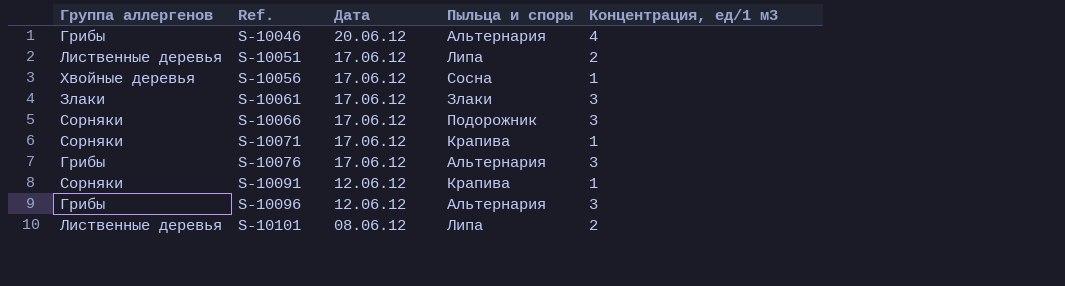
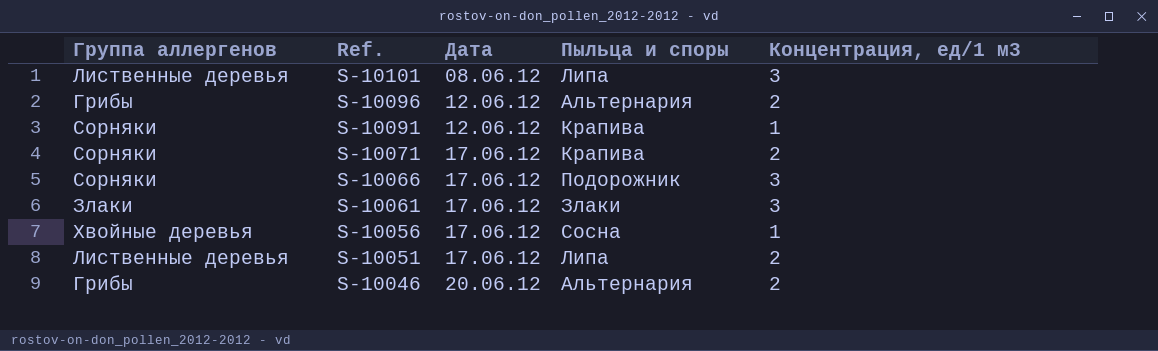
row order: Ref. ascending -> Ref. descending
row S-10076: Грибы | 17.06.12 | Альтернария | 3 -> none
S-10101 | Концентрация, ед/1 м3: 2 -> 3
S-10096 | Концентрация, ед/1 м3: 3 -> 2
S-10071 | Концентрация, ед/1 м3: 1 -> 2
S-10046 | Концентрация, ед/1 м3: 4 -> 2

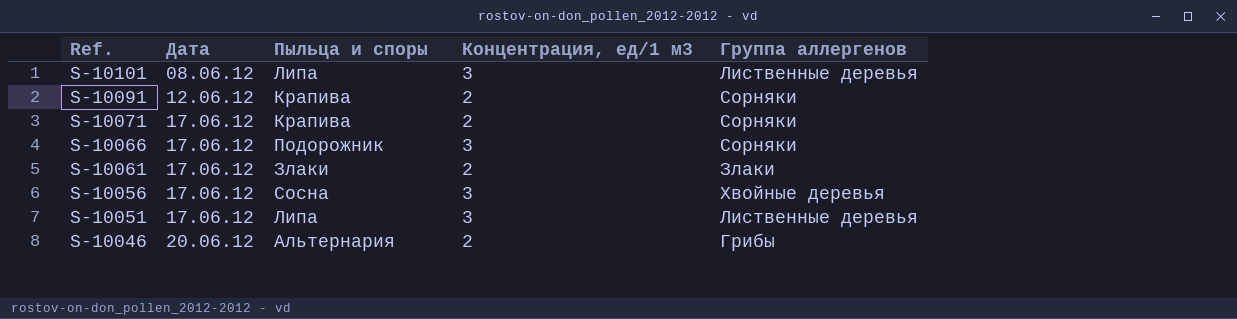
column Группа аллергенов | position: 1 -> 5
row S-10096: Грибы | 12.06.12 | Альтернария | 2 -> none
S-10091 | Концентрация, ед/1 м3: 1 -> 2
S-10061 | Концентрация, ед/1 м3: 3 -> 2
S-10056 | Концентрация, ед/1 м3: 1 -> 3
S-10051 | Концентрация, ед/1 м3: 2 -> 3

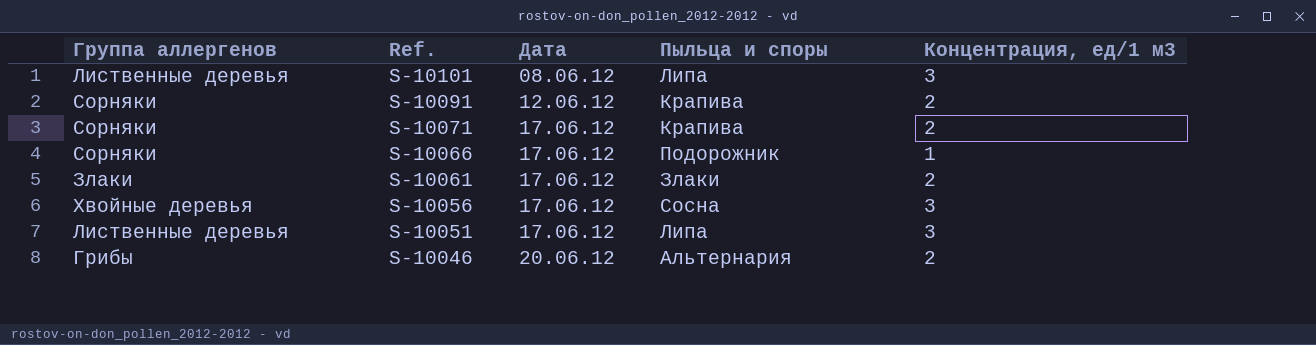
column Группа аллергенов | position: 5 -> 1
S-10066 | Концентрация, ед/1 м3: 3 -> 1

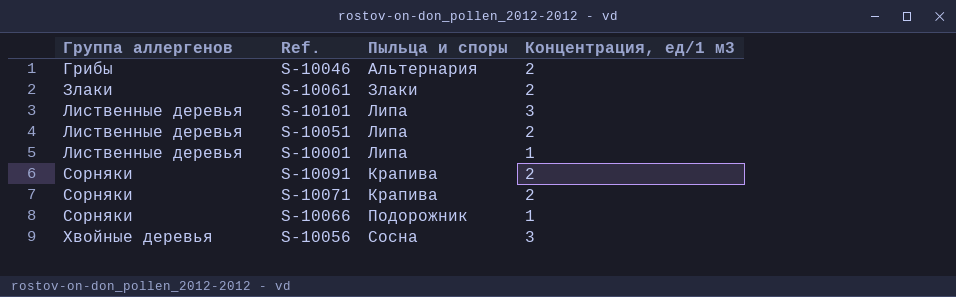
row order: Ref. descending -> Группа аллергенов ascending
column Дата | position: 3 -> none
S-10051 | Концентрация, ед/1 м3: 3 -> 2
row S-10001: none -> Лиственные деревья | Липа | 1

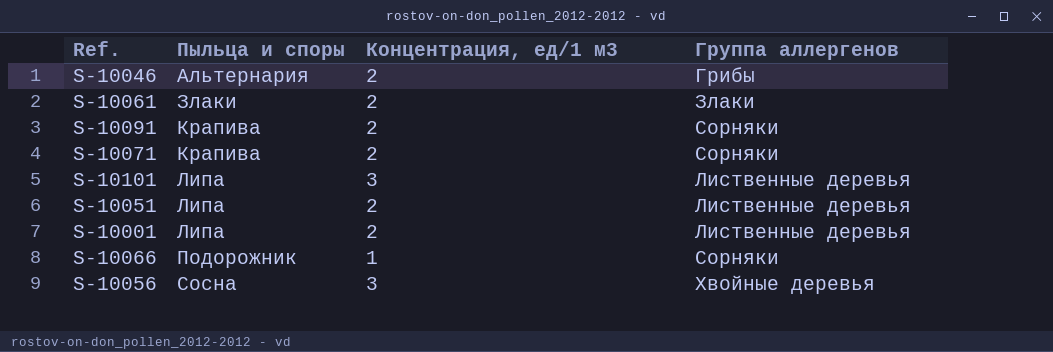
row order: Группа аллергенов ascending -> Пыльца и споры ascending
column Группа аллергенов | position: 1 -> 4
S-10001 | Концентрация, ед/1 м3: 1 -> 2

